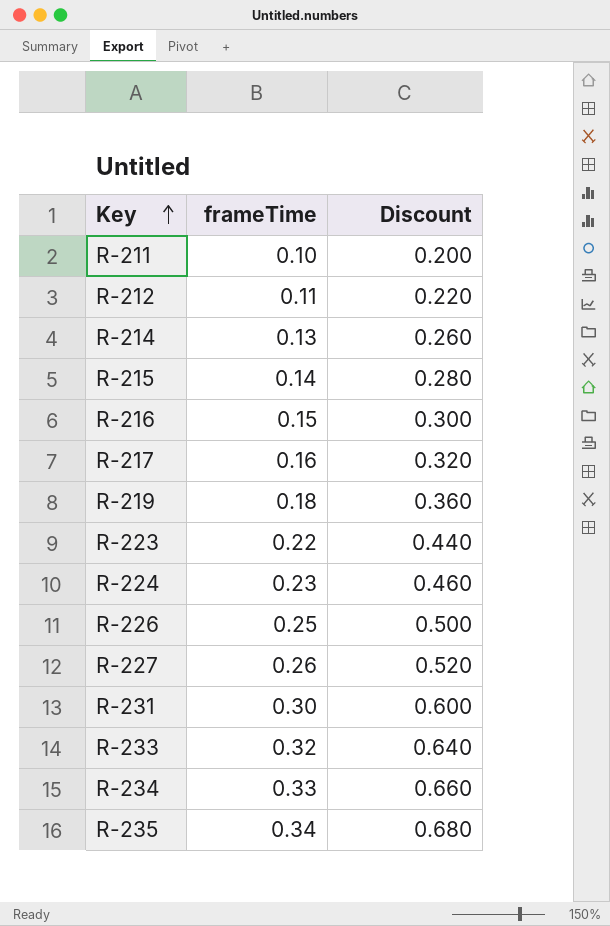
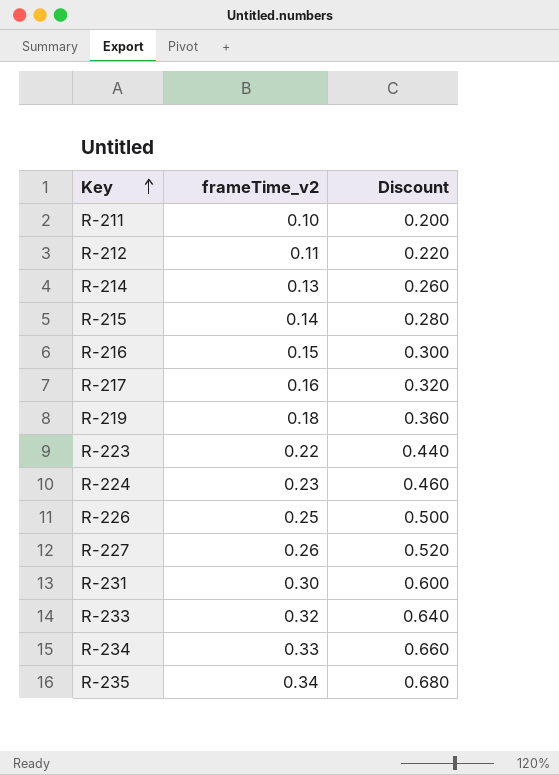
column name: frameTime -> frameTime_v2

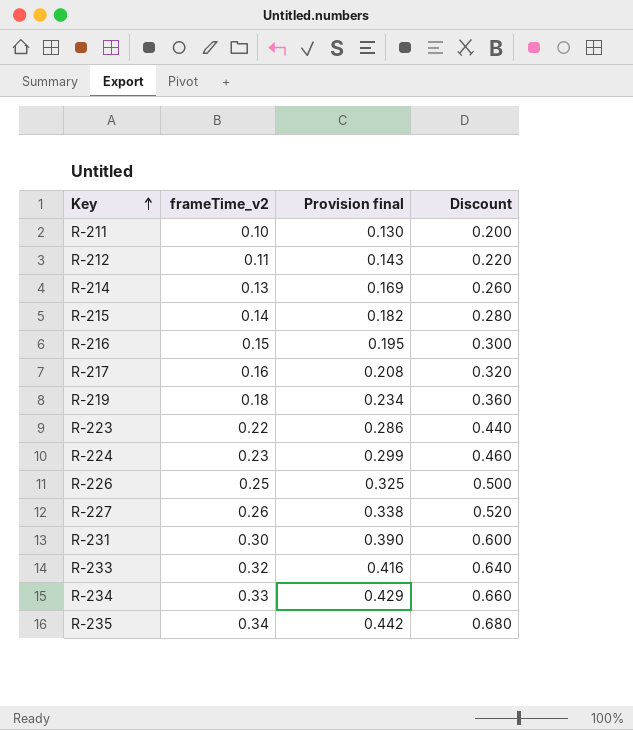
column Provision final | formula: none -> [frameTime_v2] * 1.3

